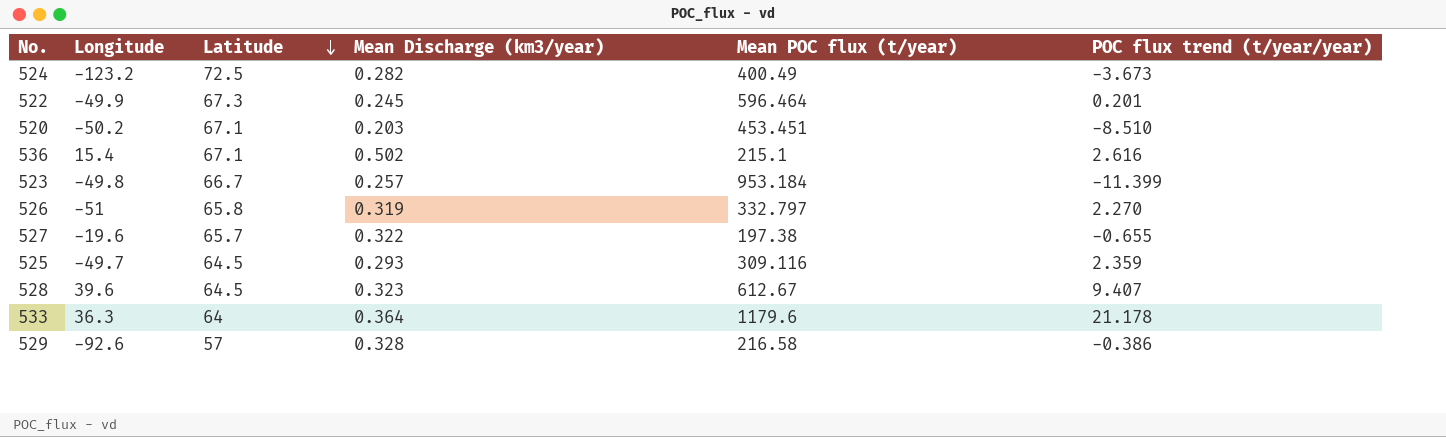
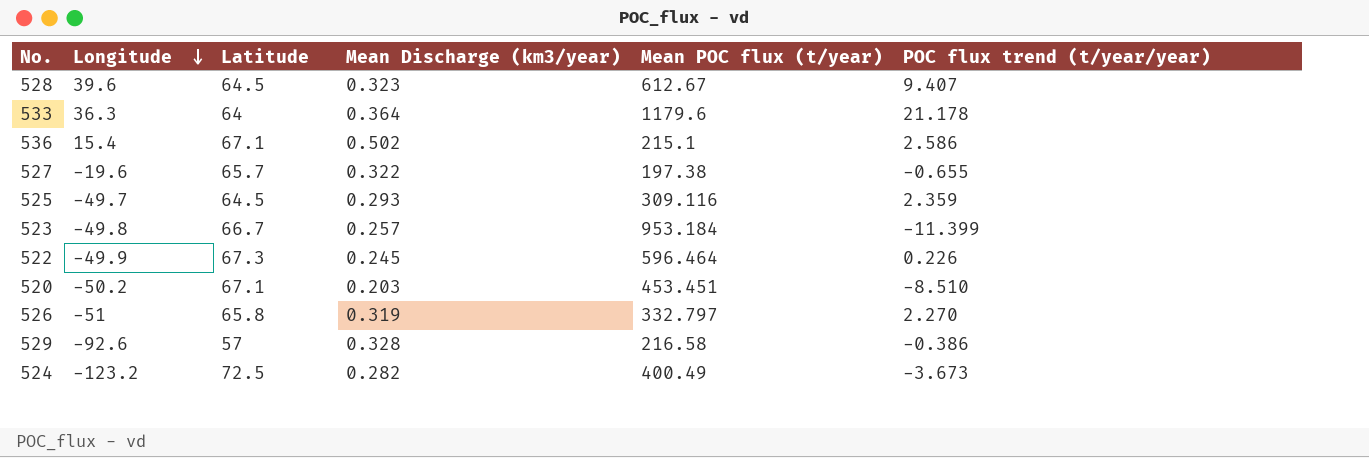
row order: Latitude descending -> Longitude descending
536 | POC flux trend (t/year/year): 2.616 -> 2.586
522 | POC flux trend (t/year/year): 0.201 -> 0.226

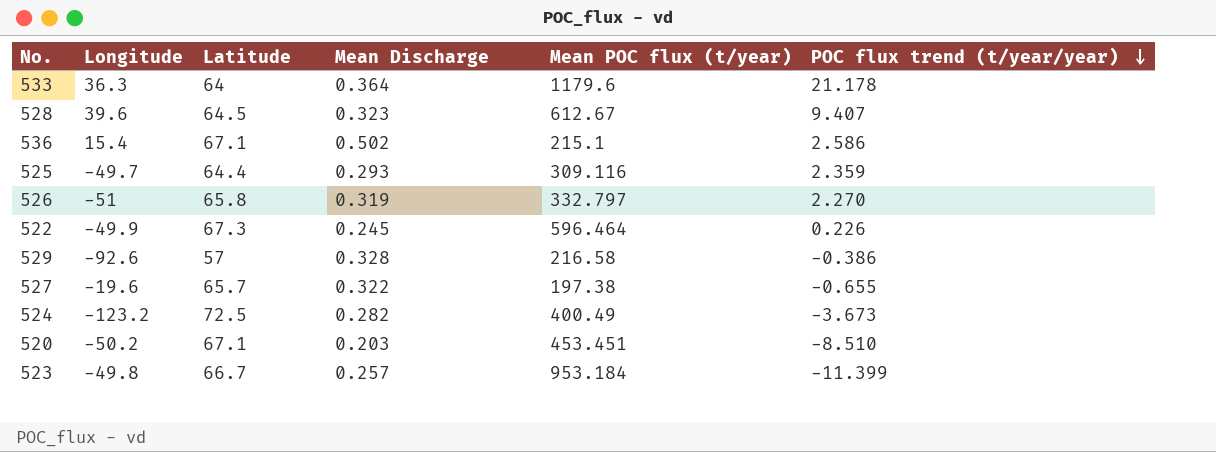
row order: Longitude descending -> POC flux trend (t/year/year) descending
column name: Mean Discharge (km3/year) -> Mean Discharge
525 | Latitude: 64.5 -> 64.4

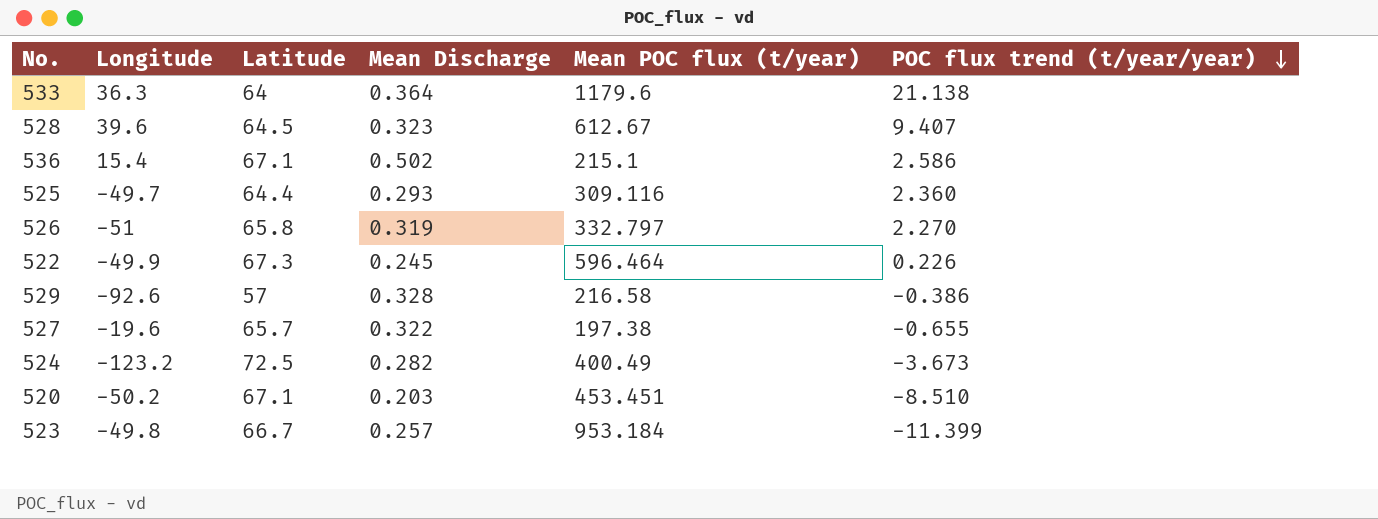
533 | POC flux trend (t/year/year): 21.178 -> 21.138
525 | POC flux trend (t/year/year): 2.359 -> 2.360

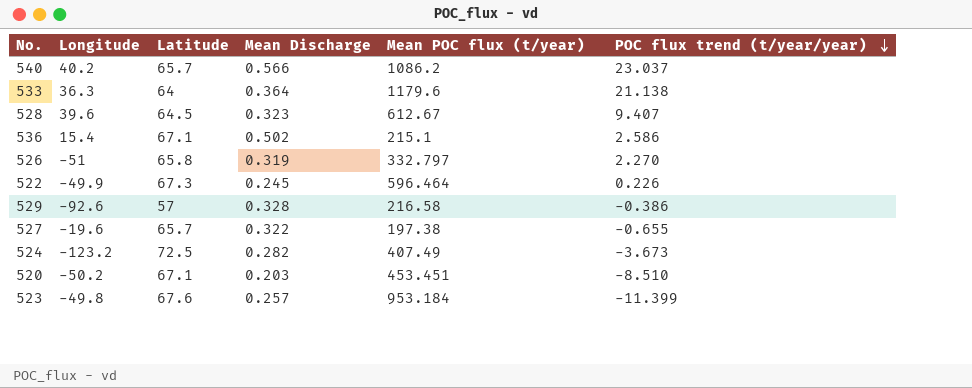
row 525: -49.7 | 64.4 | 0.293 | 309.116 | 2.360 -> none
row 540: none -> 40.2 | 65.7 | 0.566 | 1086.2 | 23.037
524 | Mean POC flux (t/year): 400.49 -> 407.49
523 | Latitude: 66.7 -> 67.6

